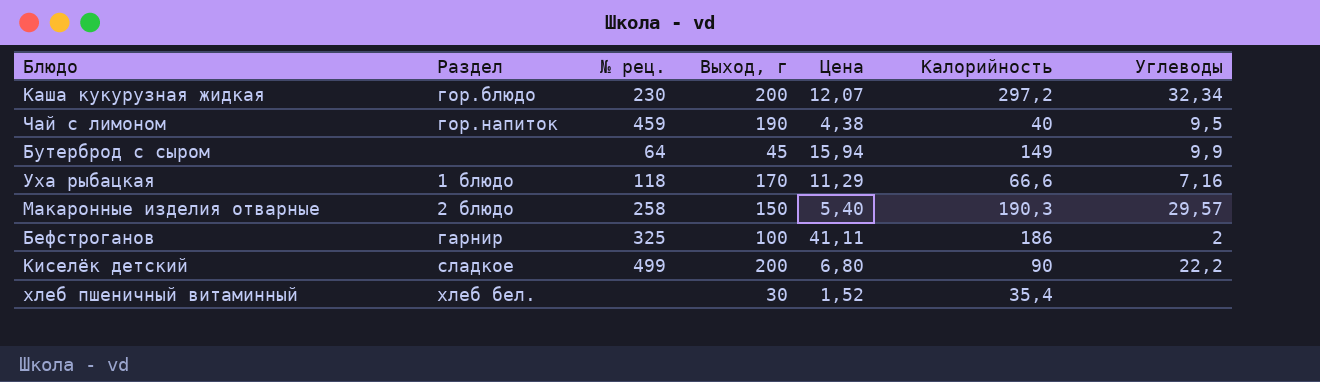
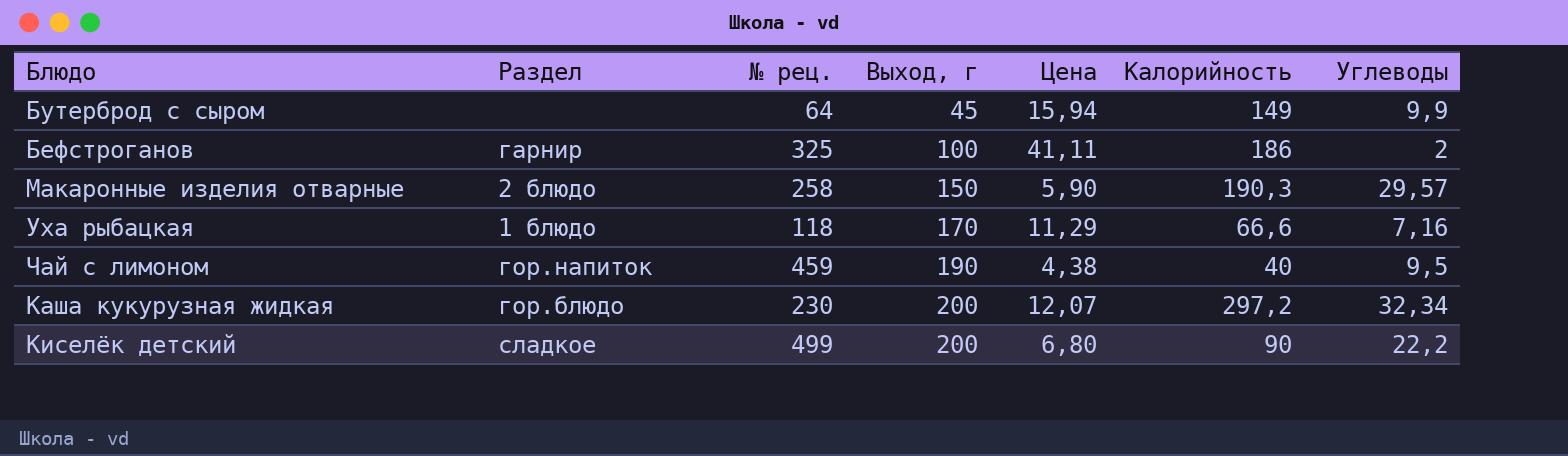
row order: none -> Выход, г ascending
row хлеб пшеничный витаминный: хлеб бел. | none | 30 | 1,52 | 35,4 | none -> none
Макаронные изделия отварные | Цена: 5,40 -> 5,90

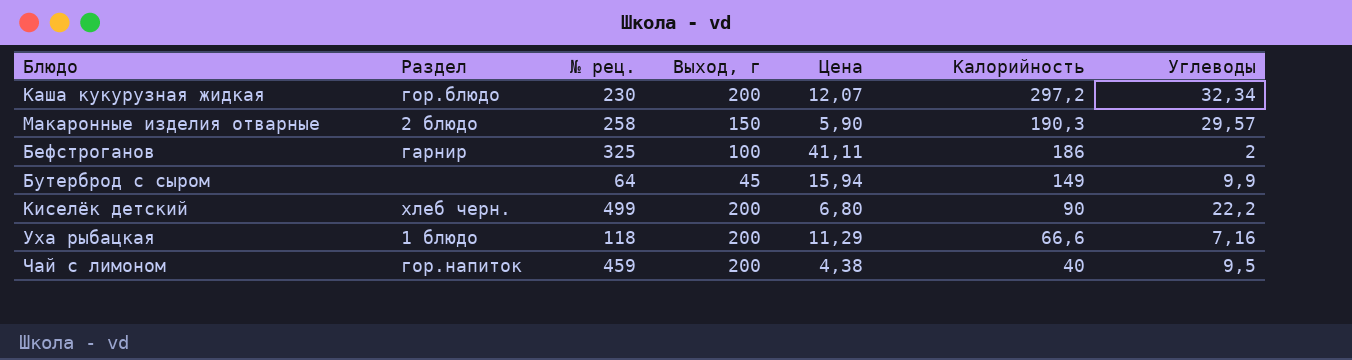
row order: Выход, г ascending -> Калорийность descending
Киселёк детский | Раздел: сладкое -> хлеб черн.
Уха рыбацкая | Выход, г: 170 -> 200
Чай с лимоном | Выход, г: 190 -> 200

